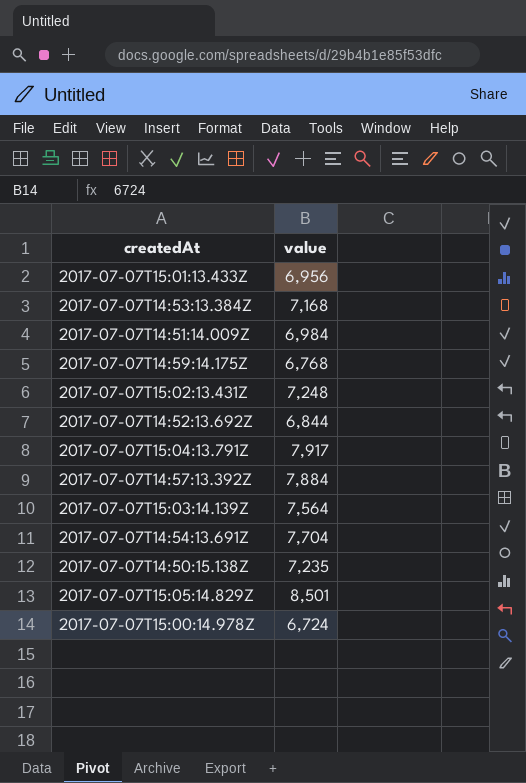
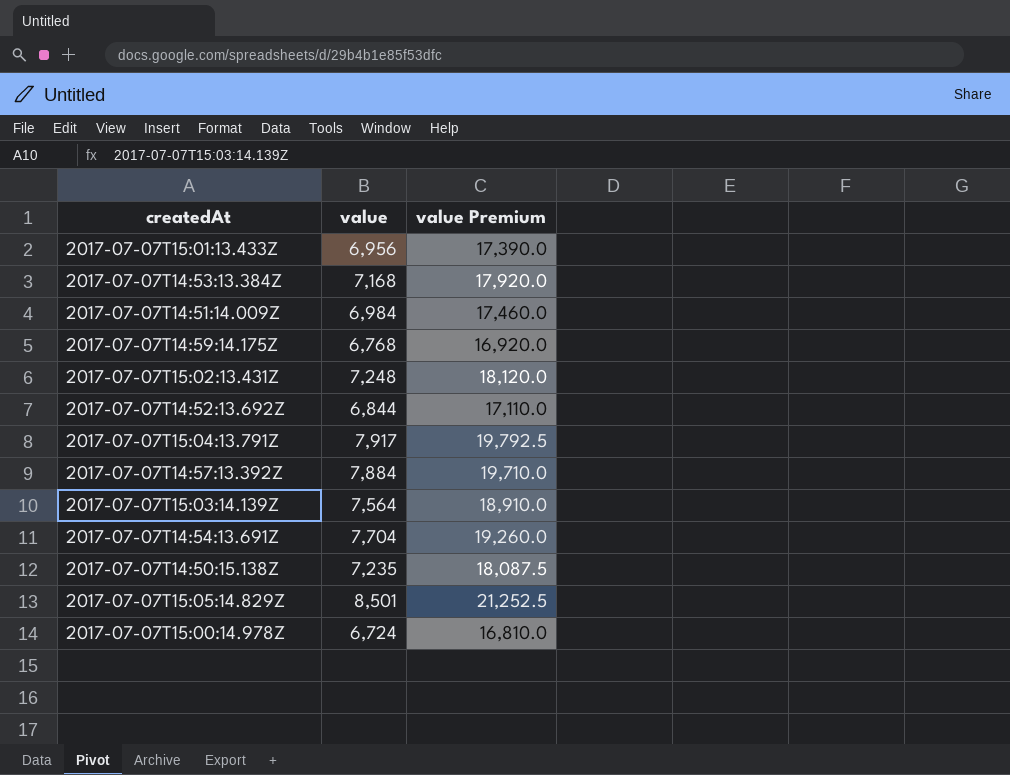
column value Premium | formula: none -> [value] * 2.5

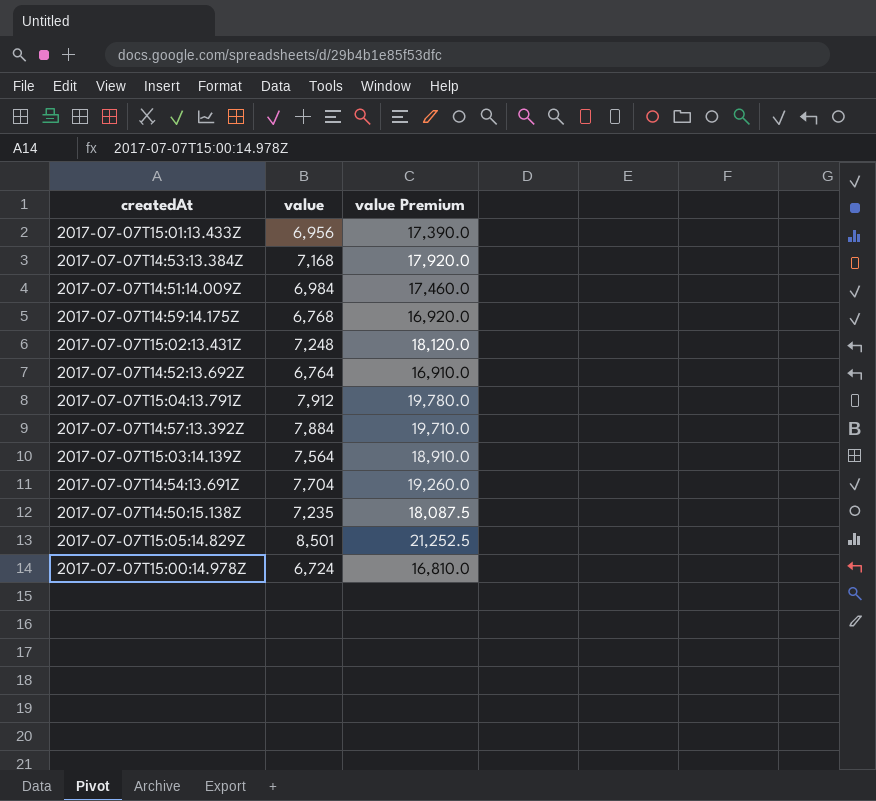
2017-07-07T14:52:13.692Z | value: 6,844 -> 6,764
2017-07-07T14:52:13.692Z | value Premium: 17,110.0 -> 16,910.0
2017-07-07T15:04:13.791Z | value: 7,917 -> 7,912
2017-07-07T15:04:13.791Z | value Premium: 19,792.5 -> 19,780.0

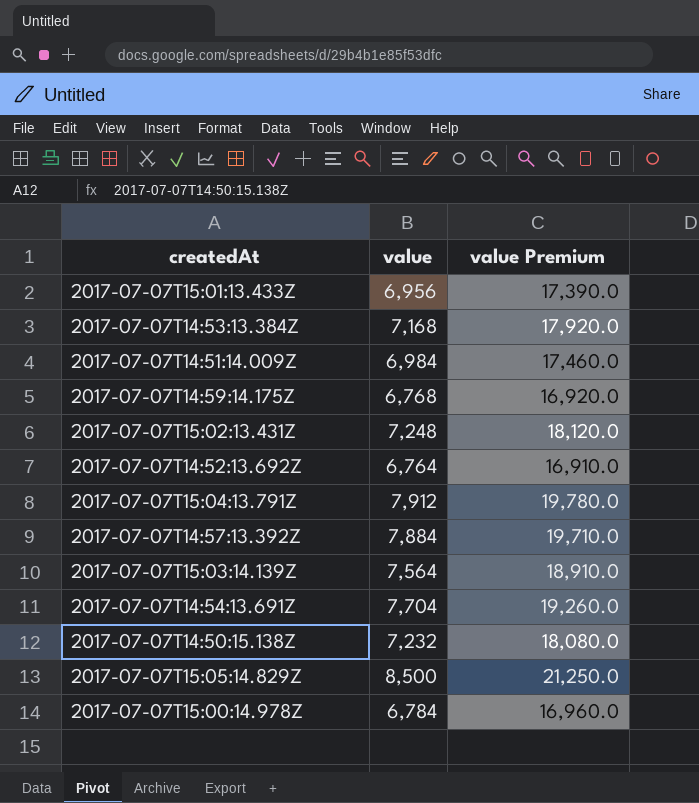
2017-07-07T14:50:15.138Z | value: 7,235 -> 7,232
2017-07-07T14:50:15.138Z | value Premium: 18,087.5 -> 18,080.0
2017-07-07T15:05:14.829Z | value: 8,501 -> 8,500
2017-07-07T15:05:14.829Z | value Premium: 21,252.5 -> 21,250.0
2017-07-07T15:00:14.978Z | value: 6,724 -> 6,784
2017-07-07T15:00:14.978Z | value Premium: 16,810.0 -> 16,960.0

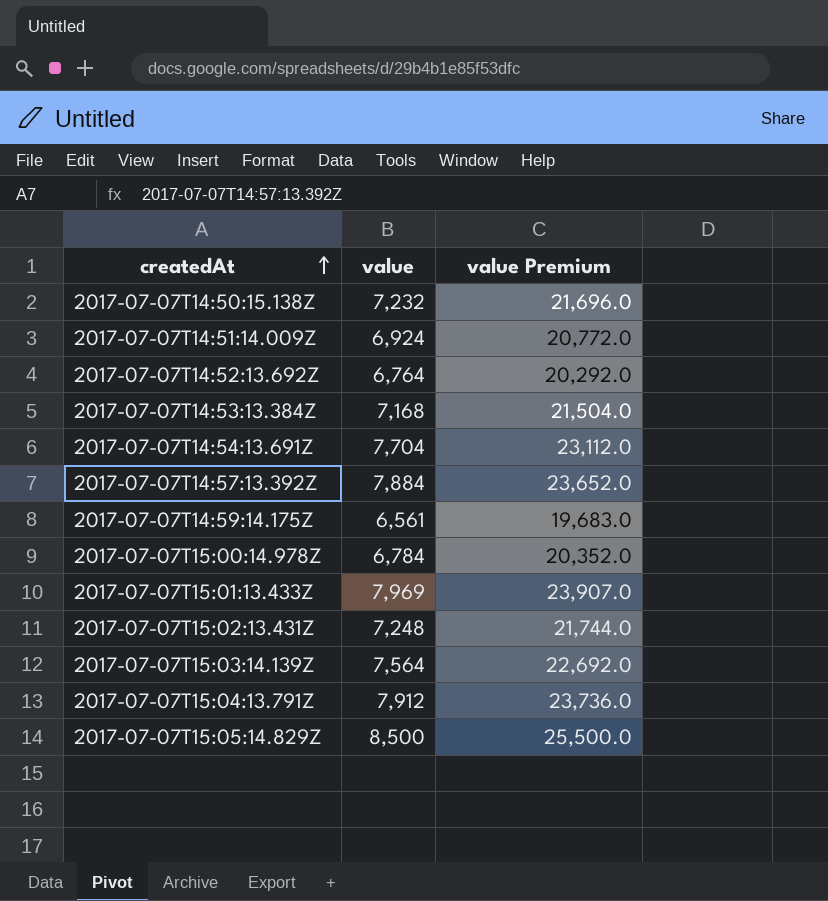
row order: none -> createdAt ascending
column value Premium | formula: [value] * 2.5 -> [value] * 3
2017-07-07T14:51:14.009Z | value: 6,984 -> 6,924
2017-07-07T14:59:14.175Z | value: 6,768 -> 6,561
2017-07-07T15:01:13.433Z | value: 6,956 -> 7,969

